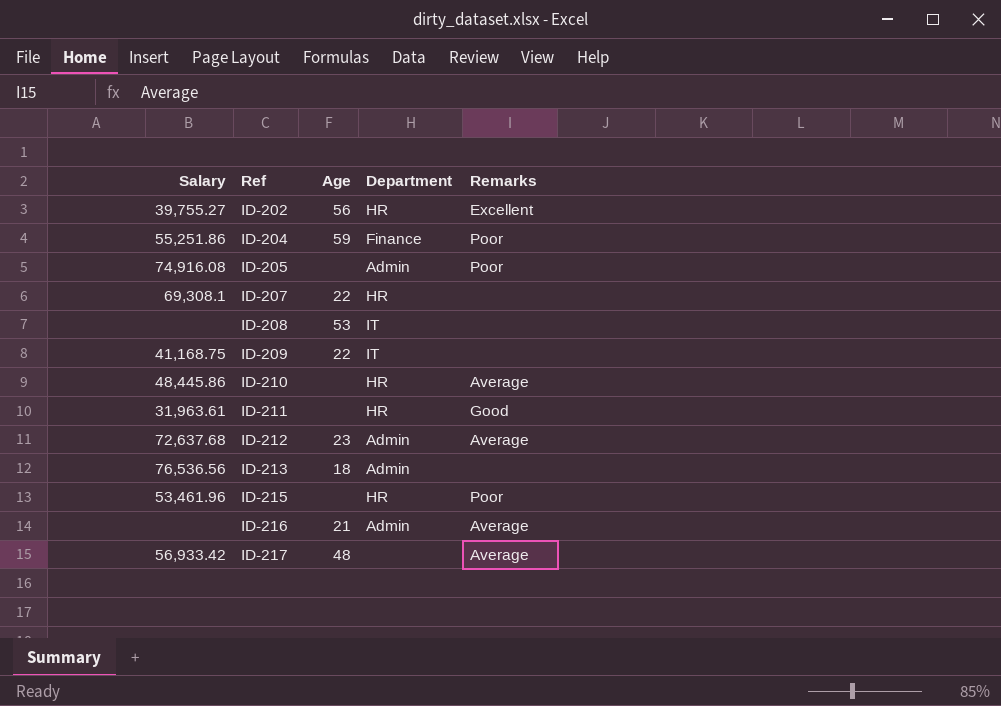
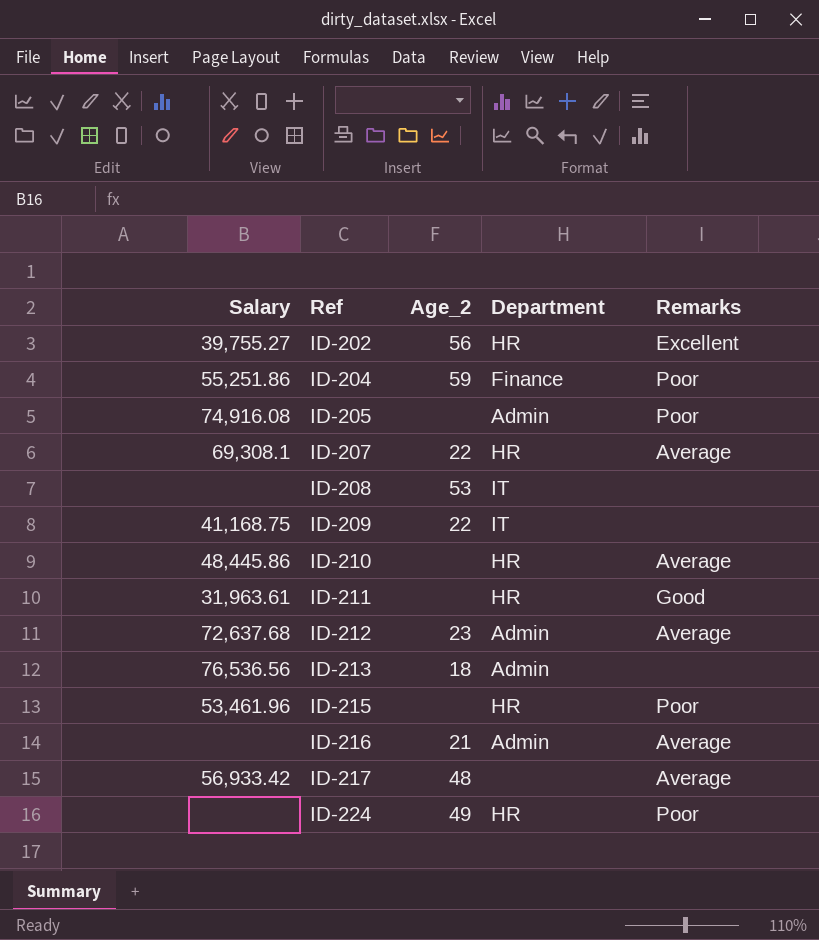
column name: Age -> Age_2
ID-207 | Remarks: none -> Average
row ID-224: none -> none | 49 | HR | Poor

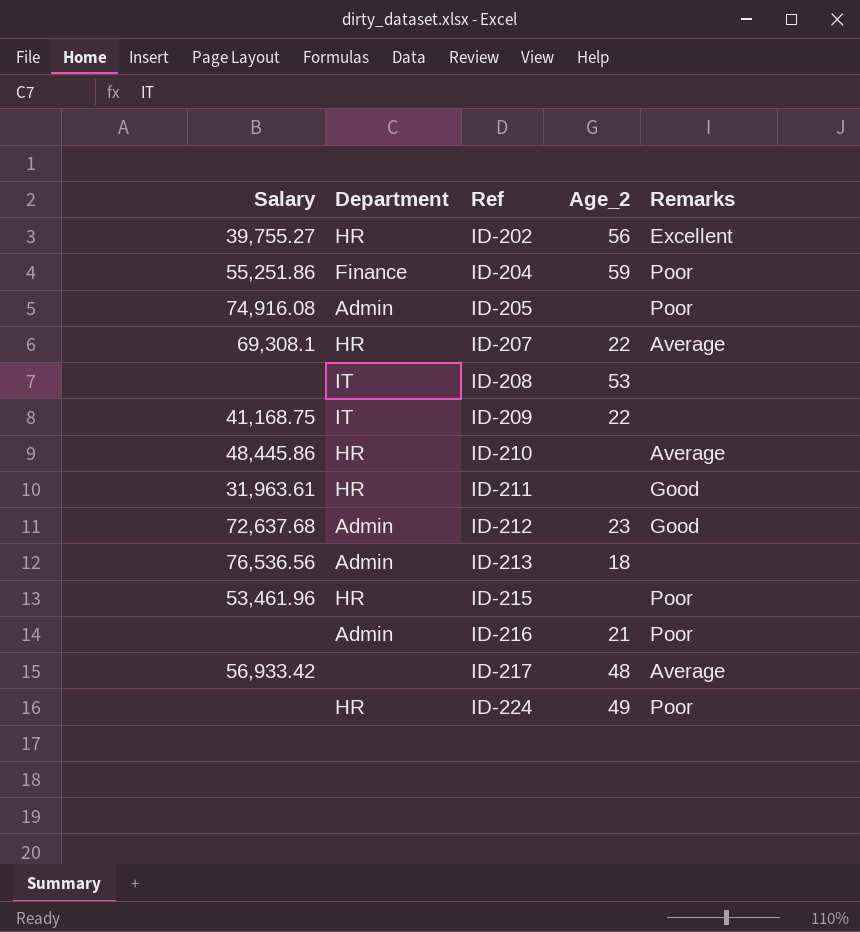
column Department | position: 4 -> 2
ID-212 | Remarks: Average -> Good
ID-216 | Remarks: Average -> Poor

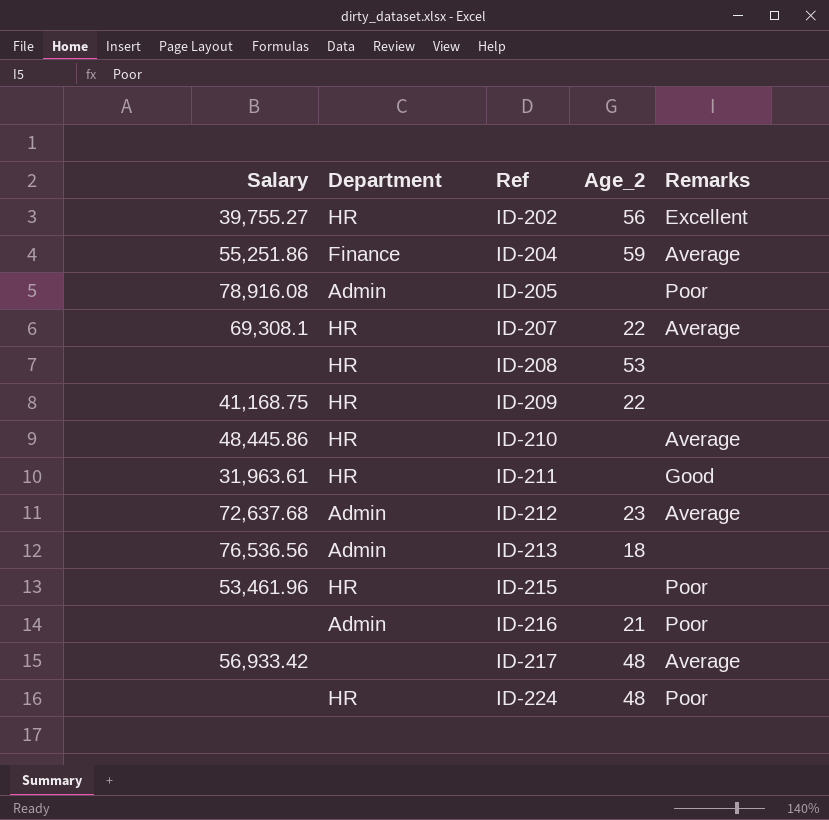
ID-204 | Remarks: Poor -> Average
ID-205 | Salary: 74,916.08 -> 78,916.08
ID-208 | Department: IT -> HR
ID-209 | Department: IT -> HR
ID-212 | Remarks: Good -> Average
ID-224 | Age_2: 49 -> 48

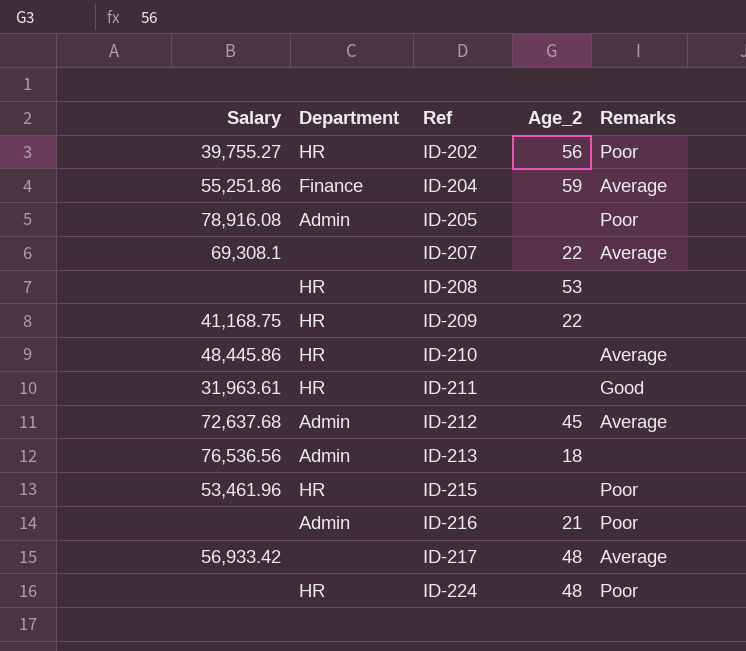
ID-202 | Remarks: Excellent -> Poor
ID-207 | Department: HR -> none
ID-212 | Age_2: 23 -> 45

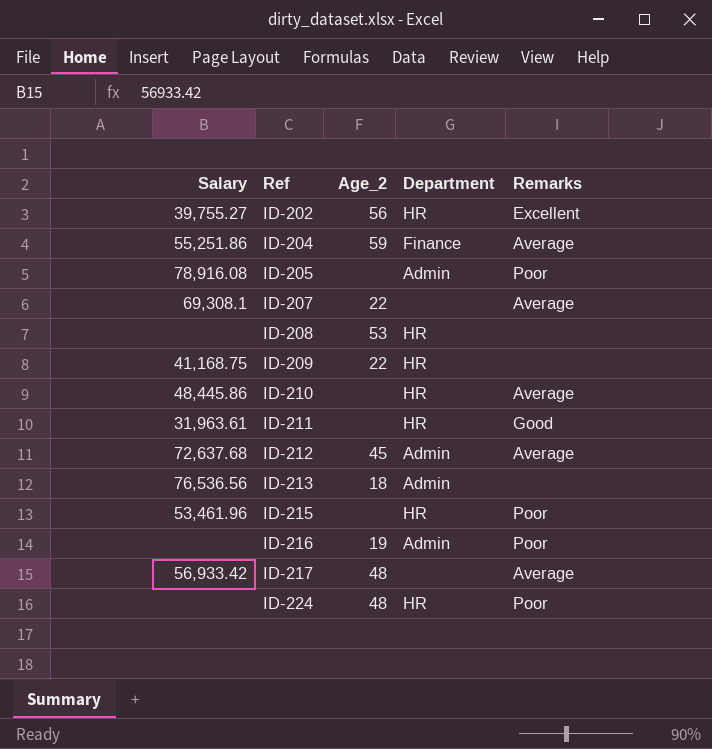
column Department | position: 2 -> 4
ID-202 | Remarks: Poor -> Excellent
ID-216 | Age_2: 21 -> 19

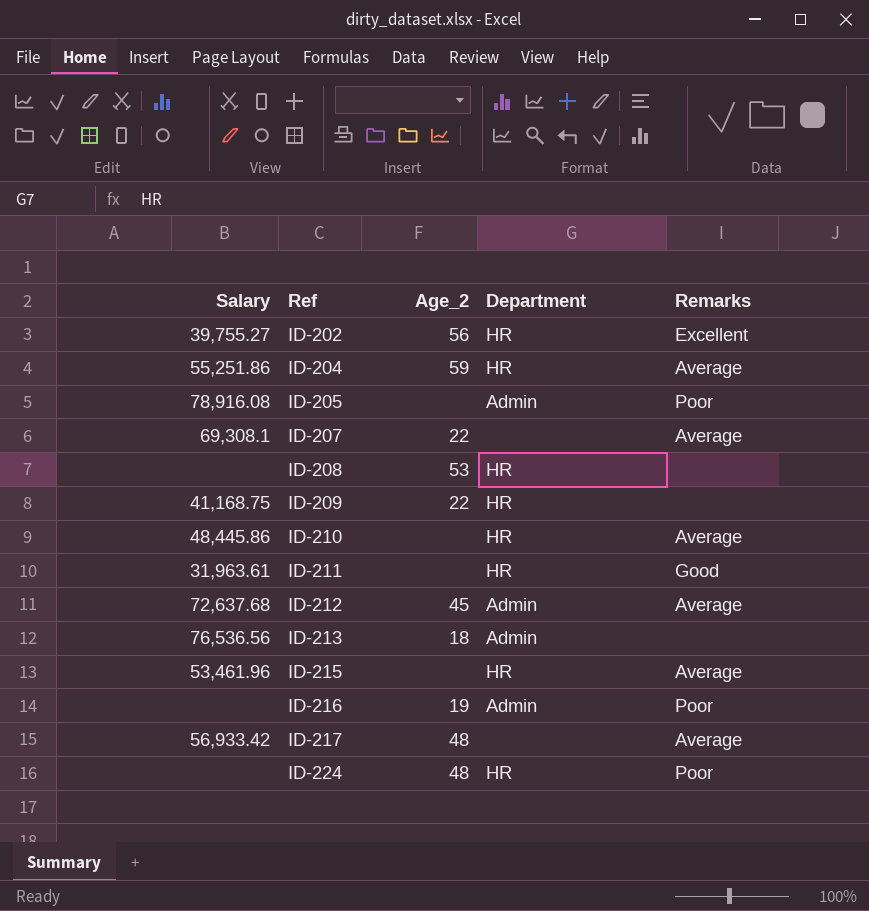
ID-204 | Department: Finance -> HR
ID-215 | Remarks: Poor -> Average

